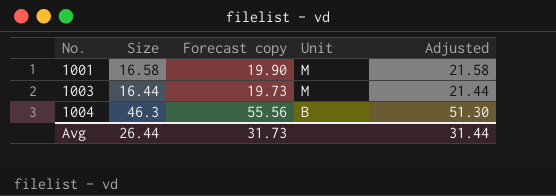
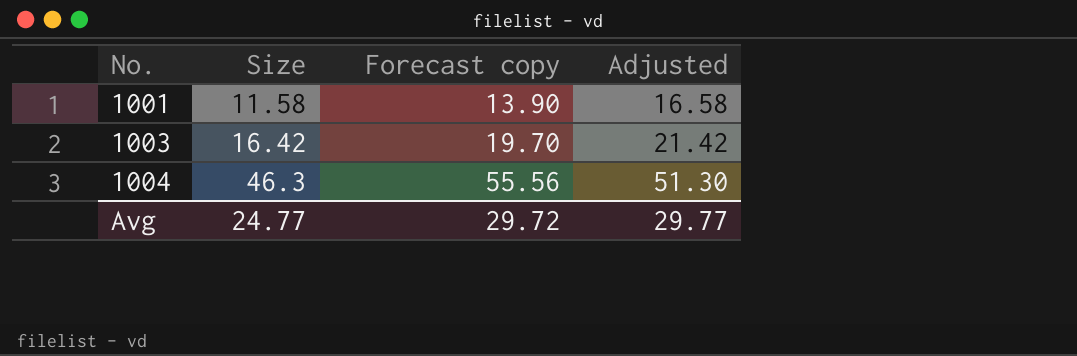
column Unit | position: 4 -> none
1001 | Size: 16.58 -> 11.58
1001 | Forecast copy: 19.90 -> 13.90
1001 | Adjusted: 21.58 -> 16.58
1003 | Size: 16.44 -> 16.42
1003 | Forecast copy: 19.73 -> 19.70
1003 | Adjusted: 21.44 -> 21.42
Avg | Size: 26.44 -> 24.77
Avg | Forecast copy: 31.73 -> 29.72
Avg | Adjusted: 31.44 -> 29.77

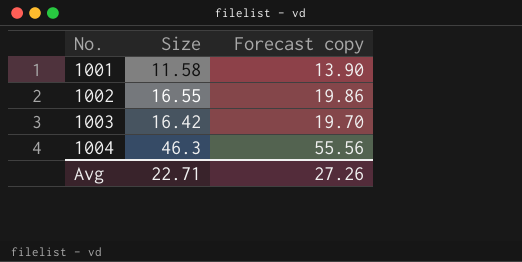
column Adjusted | formula: [Size] + 5 -> none
row 1002: none -> 16.55 | 19.86
Avg | Size: 24.77 -> 22.71
Avg | Forecast copy: 29.72 -> 27.26

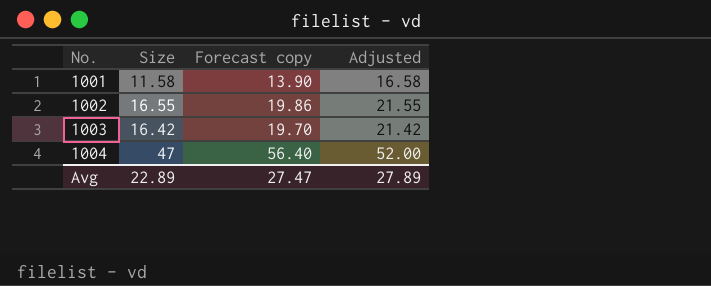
column Adjusted | formula: none -> [Size] + 5
1004 | Size: 46.3 -> 47
1004 | Forecast copy: 55.56 -> 56.40
Avg | Size: 22.71 -> 22.89
Avg | Forecast copy: 27.26 -> 27.47

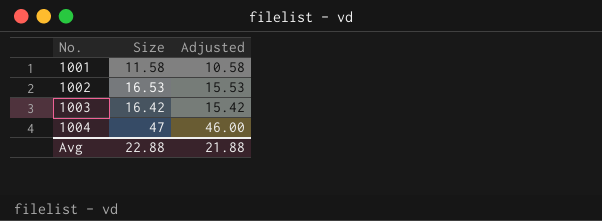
column Forecast copy | formula: [Size] * 1.2 -> none
column Adjusted | formula: [Size] + 5 -> [Size] - 1
1002 | Size: 16.55 -> 16.53
Avg | Size: 22.89 -> 22.88
Avg | Adjusted: 27.89 -> 21.88

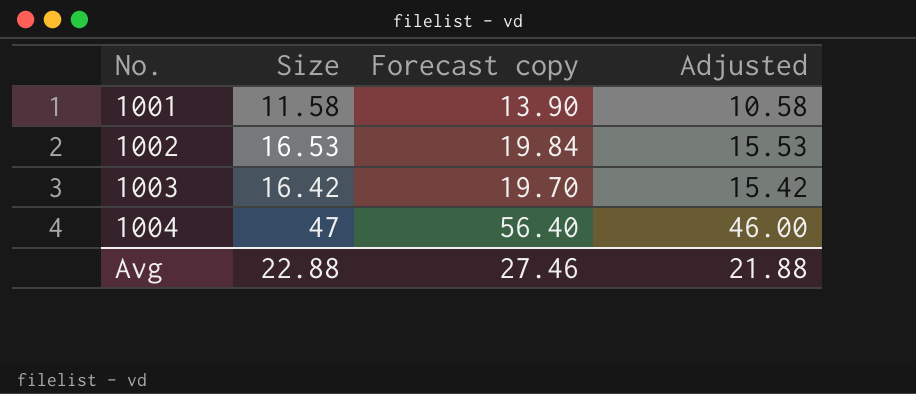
column Forecast copy | formula: none -> [Size] * 1.2

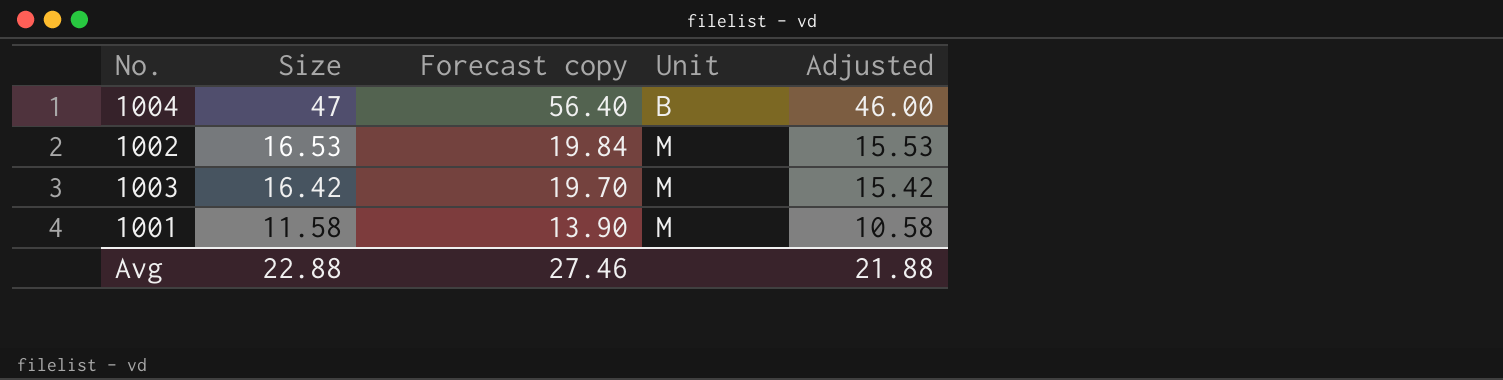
row order: No. ascending -> Size descending
column Unit | position: none -> 4

